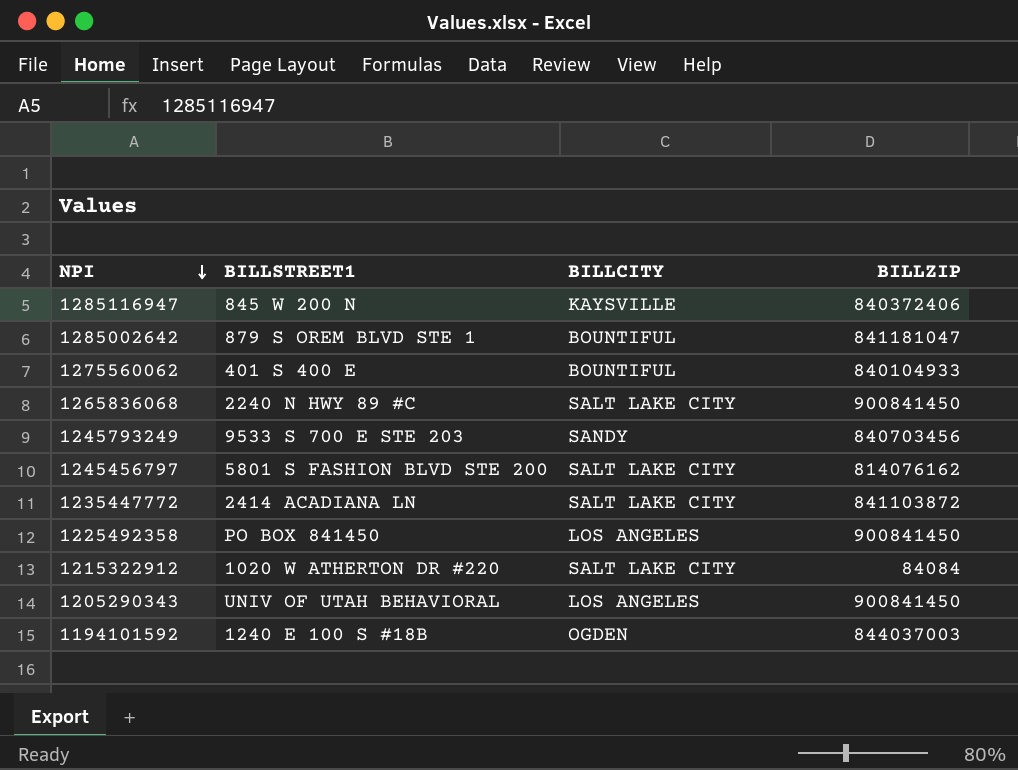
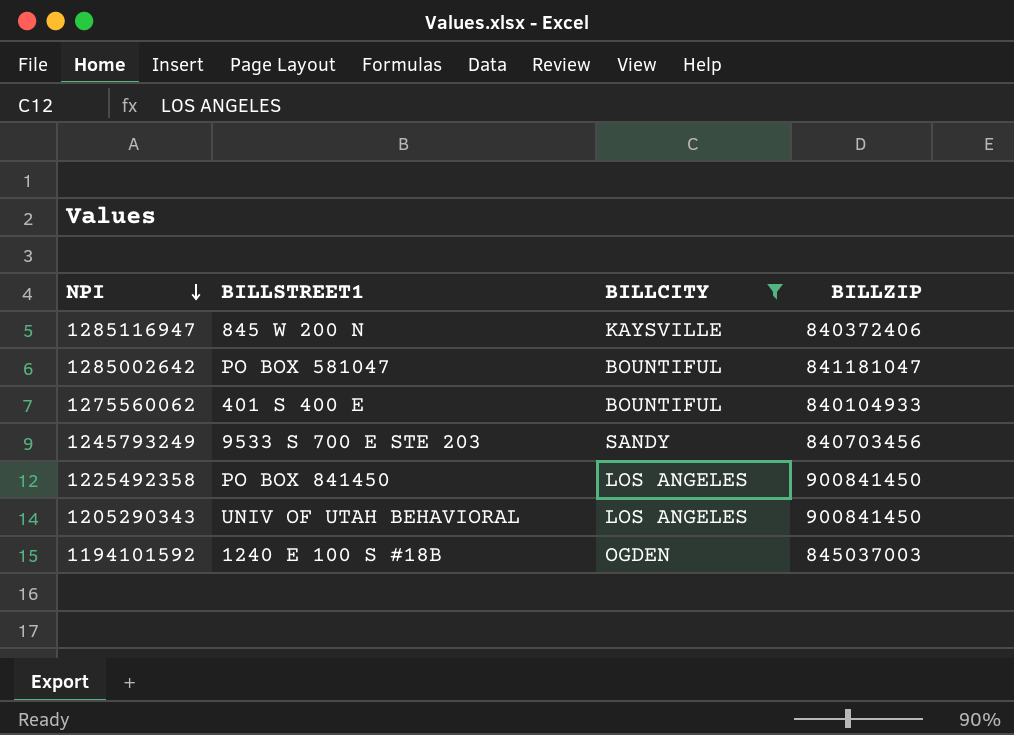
filter: none -> BILLCITY != SALT LAKE CITY
1285002642 | BILLSTREET1: 879 S OREM BLVD STE 1 -> PO BOX 581047
1194101592 | BILLZIP: 844037003 -> 845037003

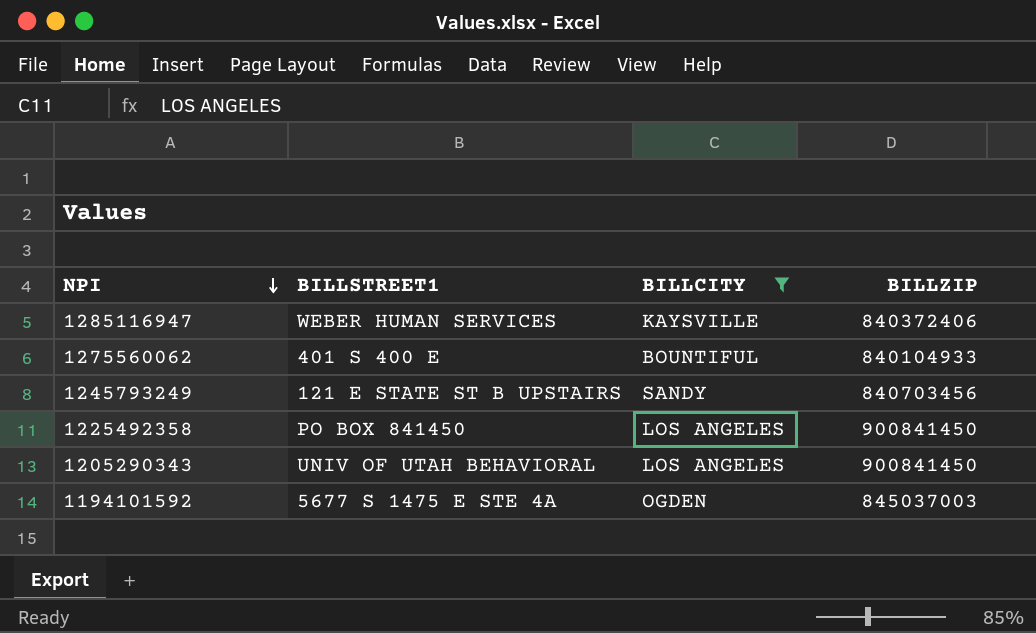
row 1285002642: PO BOX 581047 | BOUNTIFUL | 841181047 -> none
1285116947 | BILLSTREET1: 845 W 200 N -> WEBER HUMAN SERVICES
1245793249 | BILLSTREET1: 9533 S 700 E STE 203 -> 121 E STATE ST B UPSTAIRS
1194101592 | BILLSTREET1: 1240 E 100 S #18B -> 5677 S 1475 E STE 4A

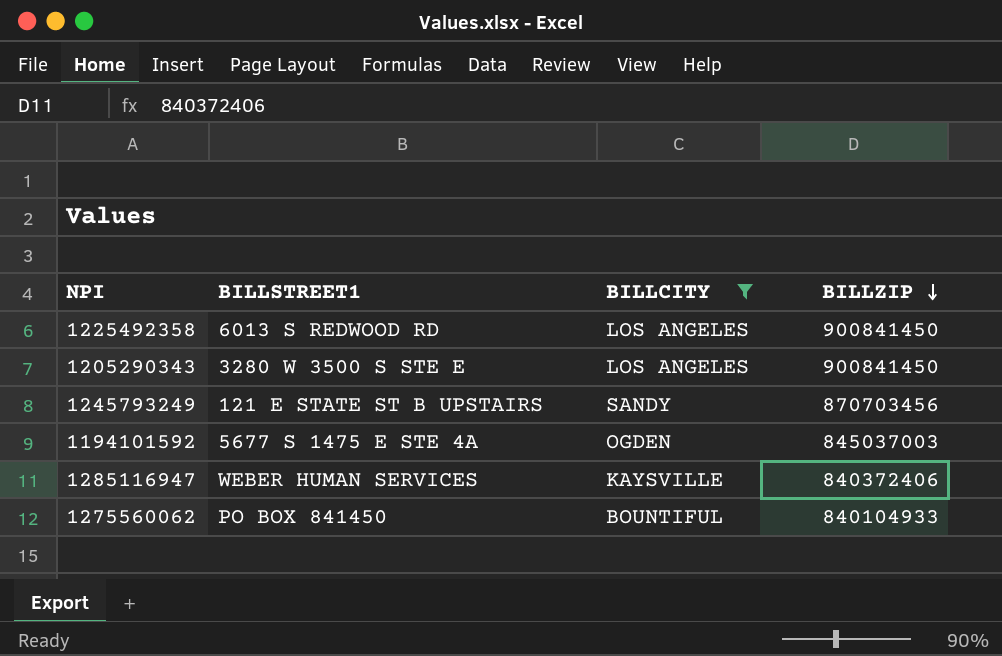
row order: NPI descending -> BILLZIP descending
1225492358 | BILLSTREET1: PO BOX 841450 -> 6013 S REDWOOD RD
1205290343 | BILLSTREET1: UNIV OF UTAH BEHAVIORAL -> 3280 W 3500 S STE E
1245793249 | BILLZIP: 840703456 -> 870703456
1275560062 | BILLSTREET1: 401 S 400 E -> PO BOX 841450

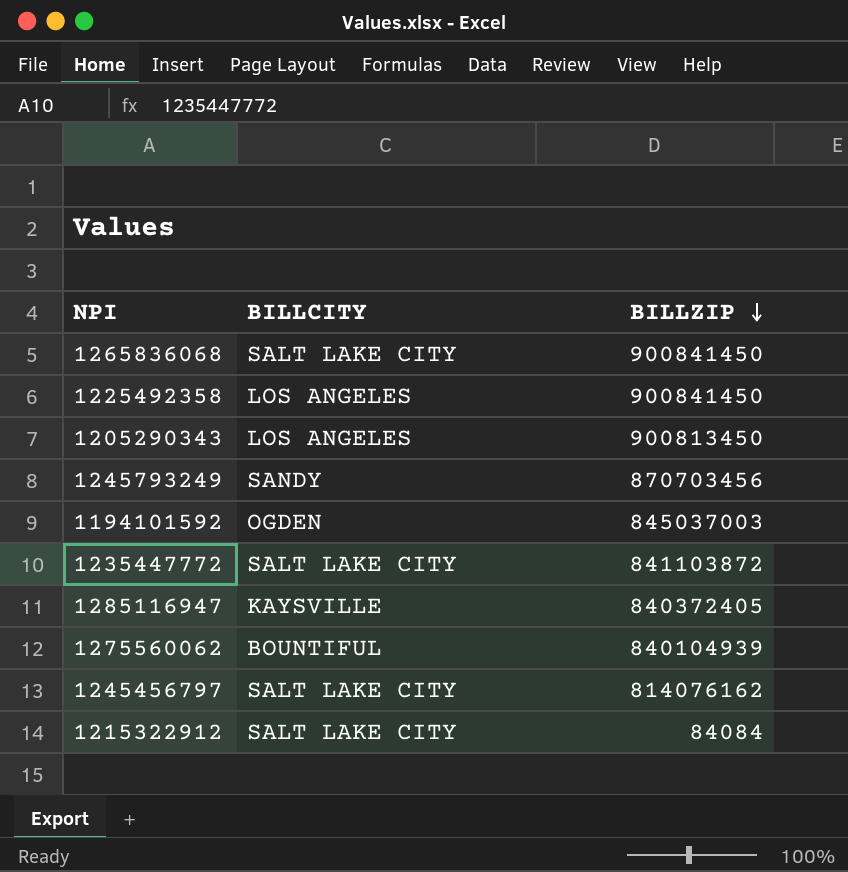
filter: BILLCITY != SALT LAKE CITY -> none
column BILLSTREET1 | position: 2 -> none
1205290343 | BILLZIP: 900841450 -> 900813450
1285116947 | BILLZIP: 840372406 -> 840372405
1275560062 | BILLZIP: 840104933 -> 840104939

